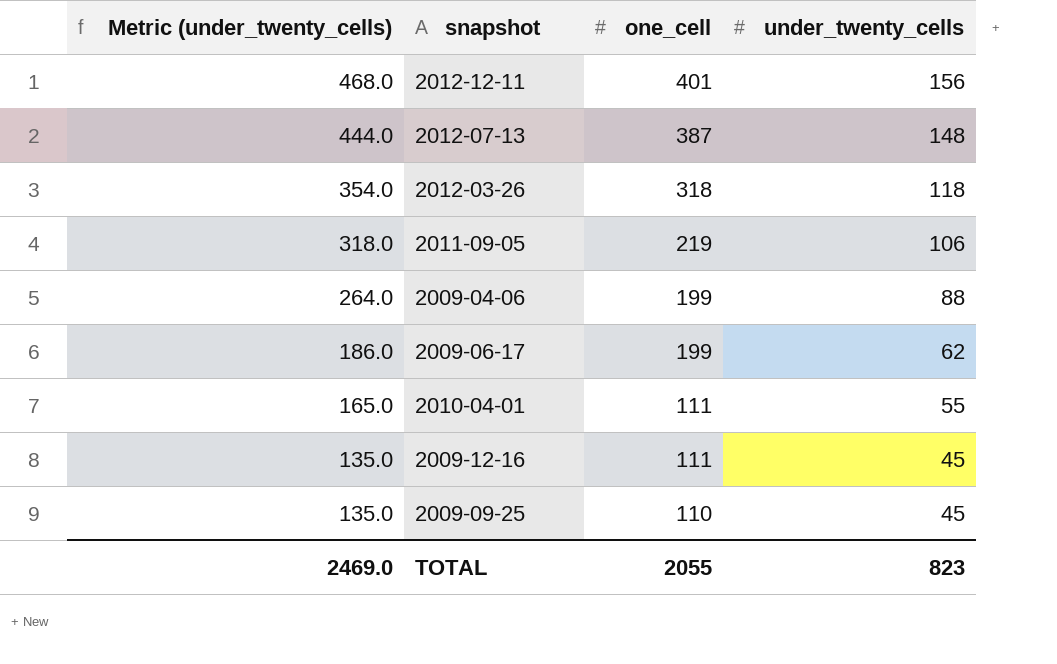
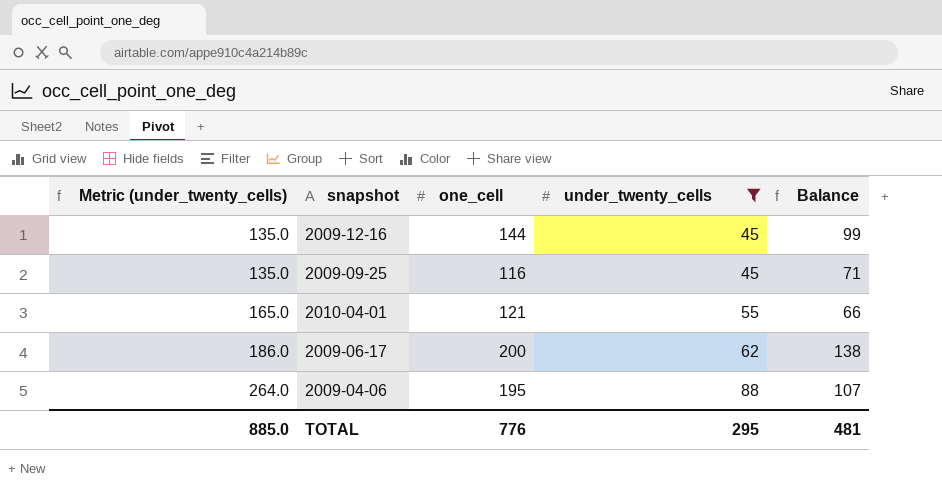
filter: none -> under_twenty_cells <= 88
row order: Metric (under_twenty_cells) descending -> Metric (under_twenty_cells) ascending
column Balance | formula: none -> [one_cell] - [under_twenty_cells]
2009-12-16 | one_cell: 111 -> 144
2009-09-25 | one_cell: 110 -> 116
2010-04-01 | one_cell: 111 -> 121
2009-06-17 | one_cell: 199 -> 200
2009-04-06 | one_cell: 199 -> 195
TOTAL | Metric (under_twenty_cells): 2469.0 -> 885.0
TOTAL | one_cell: 2055 -> 776
TOTAL | under_twenty_cells: 823 -> 295

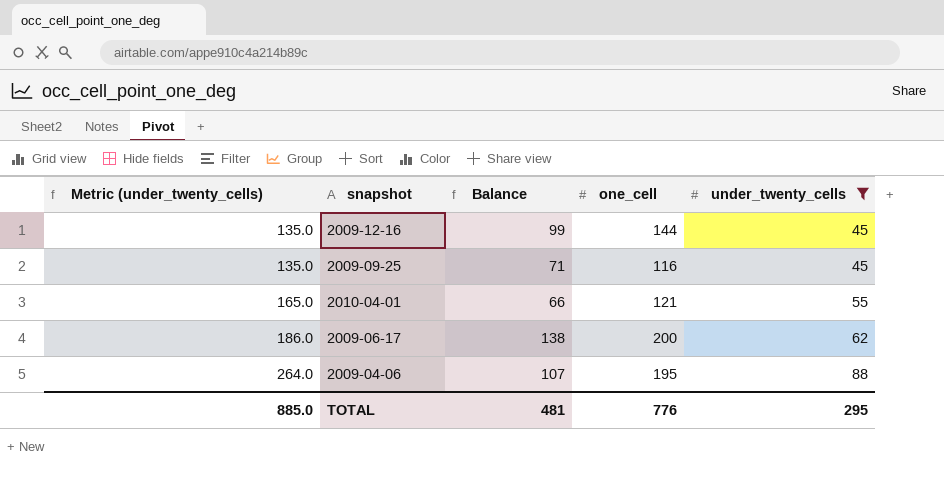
column Balance | position: 5 -> 3

